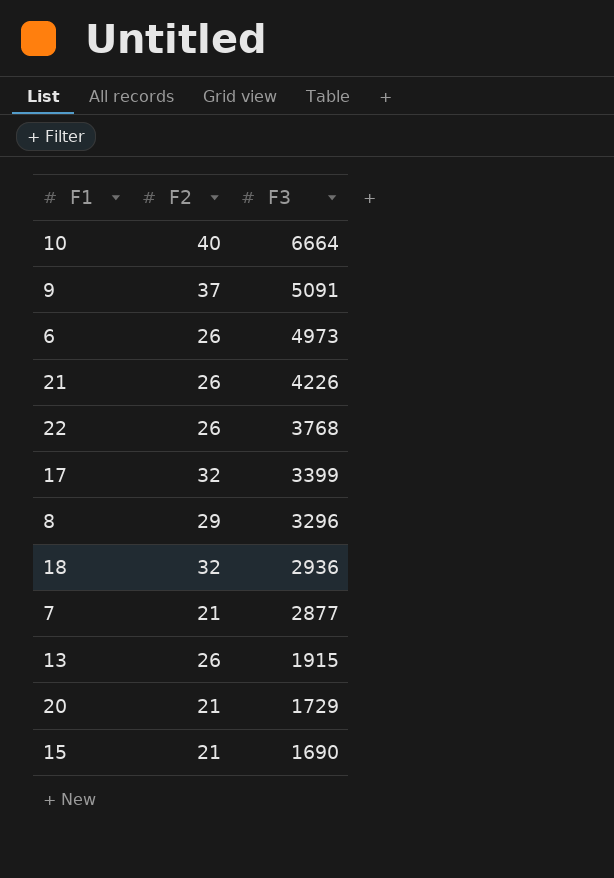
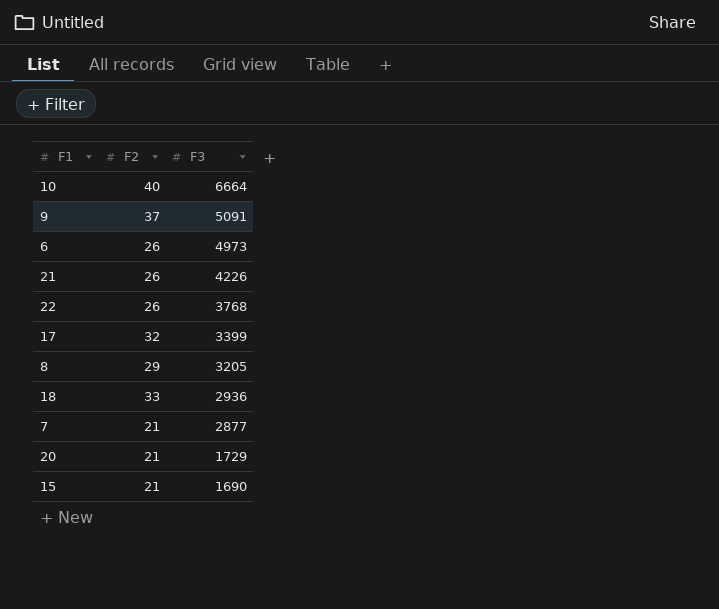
row 13: 26 | 1915 -> none
8 | F3: 3296 -> 3205
18 | F2: 32 -> 33

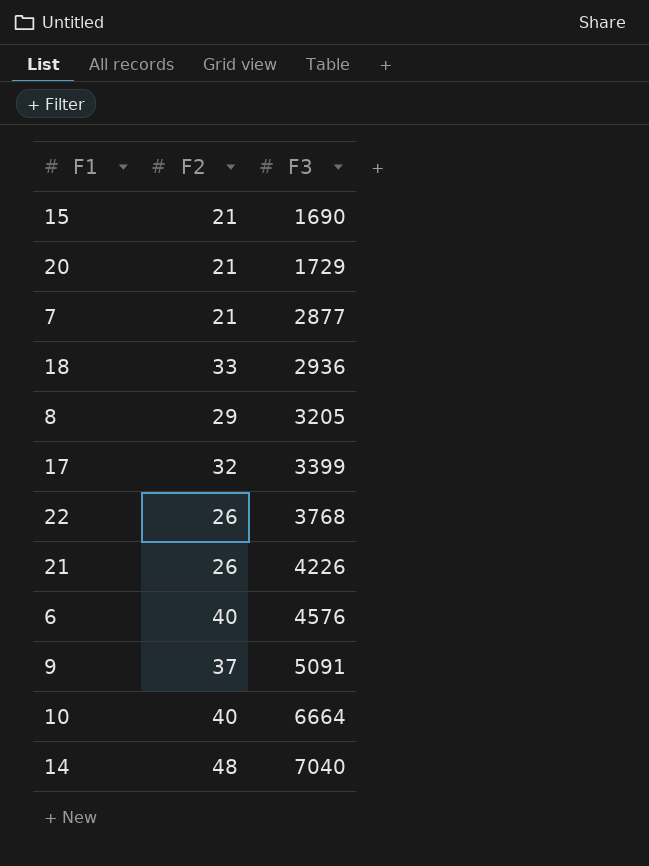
row order: F3 descending -> F3 ascending
6 | F2: 26 -> 40
6 | F3: 4973 -> 4576
row 14: none -> 48 | 7040

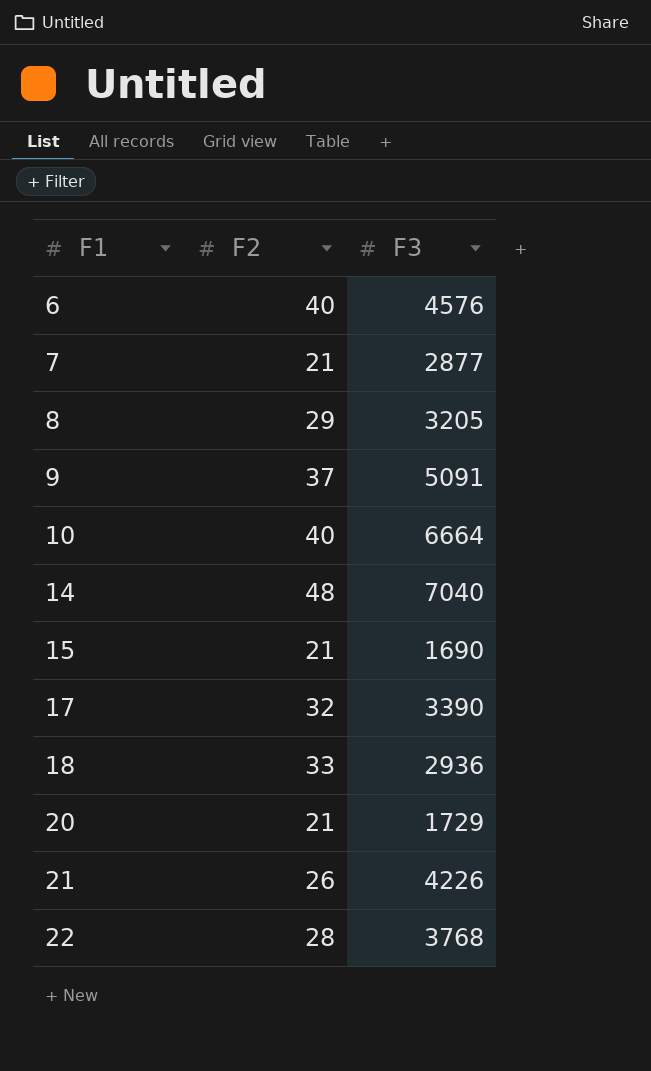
row order: F3 ascending -> F1 ascending
17 | F3: 3399 -> 3390
22 | F2: 26 -> 28

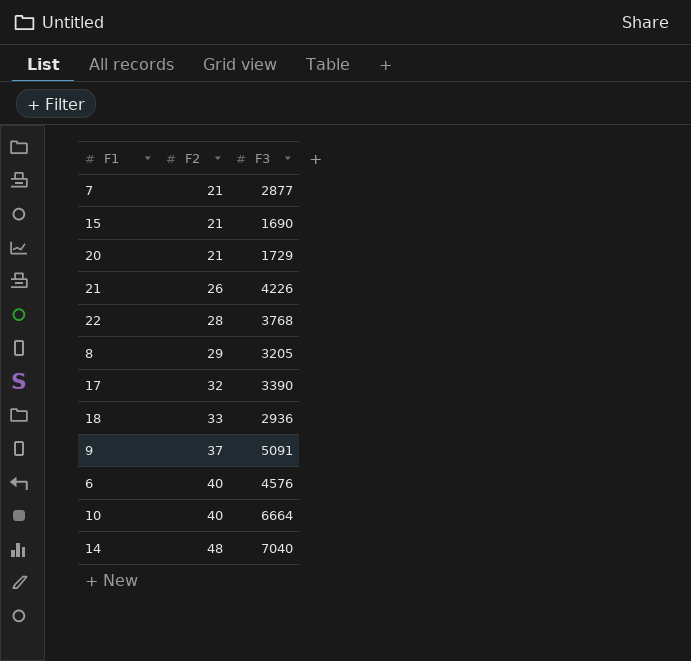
row order: F1 ascending -> F2 ascending

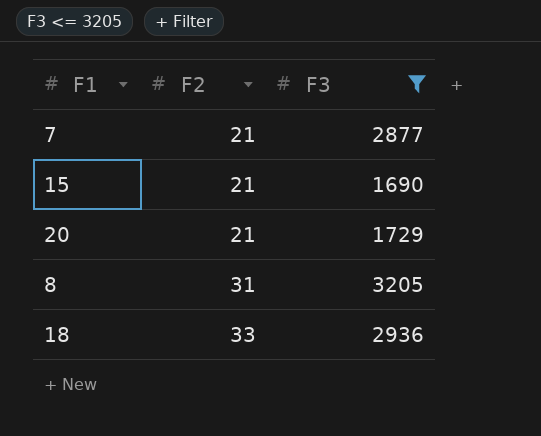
filter: none -> F3 <= 3205
8 | F2: 29 -> 31

